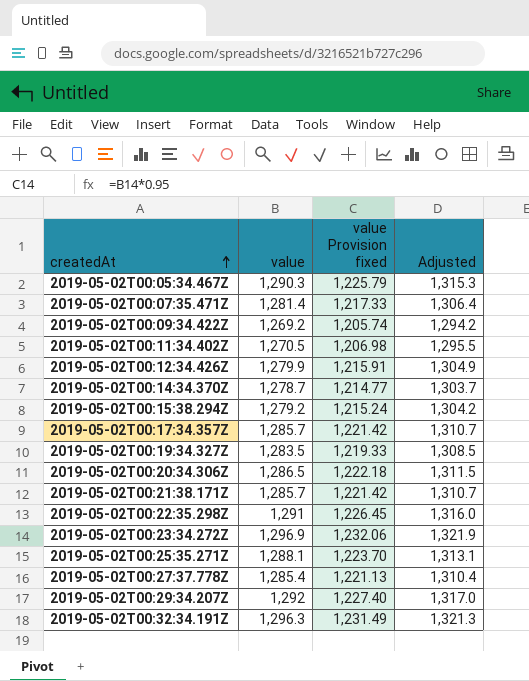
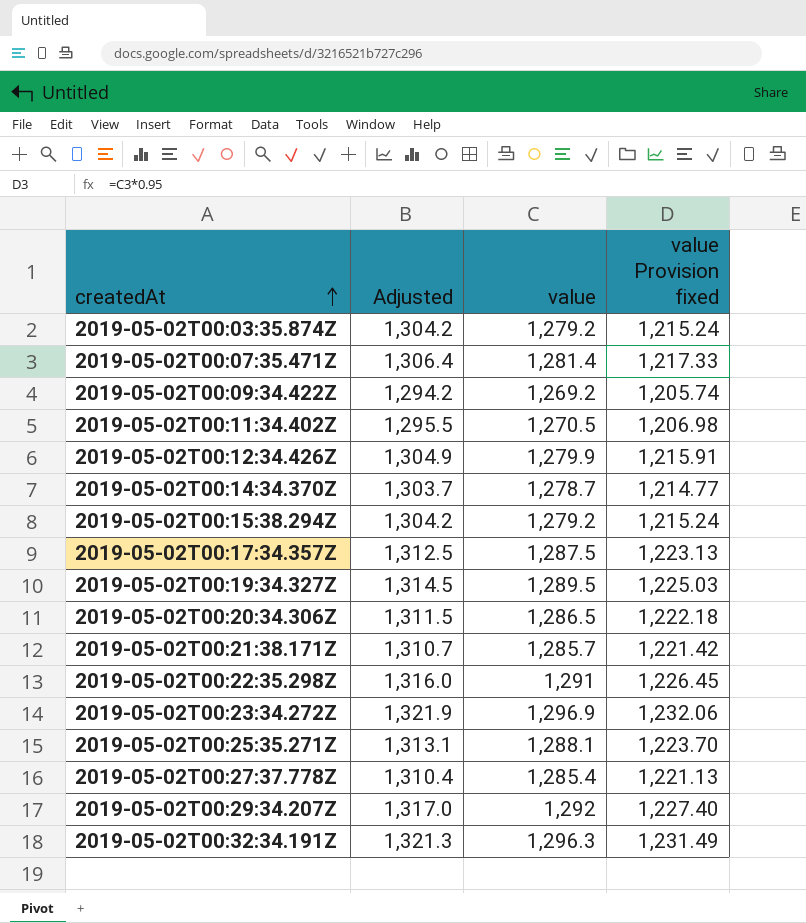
column Adjusted | position: 4 -> 2
row 2019-05-02T00:05:34.467Z: 1,290.3 | 1,225.79 | 1,315.3 -> none
row 2019-05-02T00:03:35.874Z: none -> 1,304.2 | 1,279.2 | 1,215.24
2019-05-02T00:17:34.357Z | Adjusted: 1,310.7 -> 1,312.5
2019-05-02T00:17:34.357Z | value: 1,285.7 -> 1,287.5
2019-05-02T00:17:34.357Z | value Provision fixed: 1,221.42 -> 1,223.13
2019-05-02T00:19:34.327Z | Adjusted: 1,308.5 -> 1,314.5
2019-05-02T00:19:34.327Z | value: 1,283.5 -> 1,289.5
2019-05-02T00:19:34.327Z | value Provision fixed: 1,219.33 -> 1,225.03

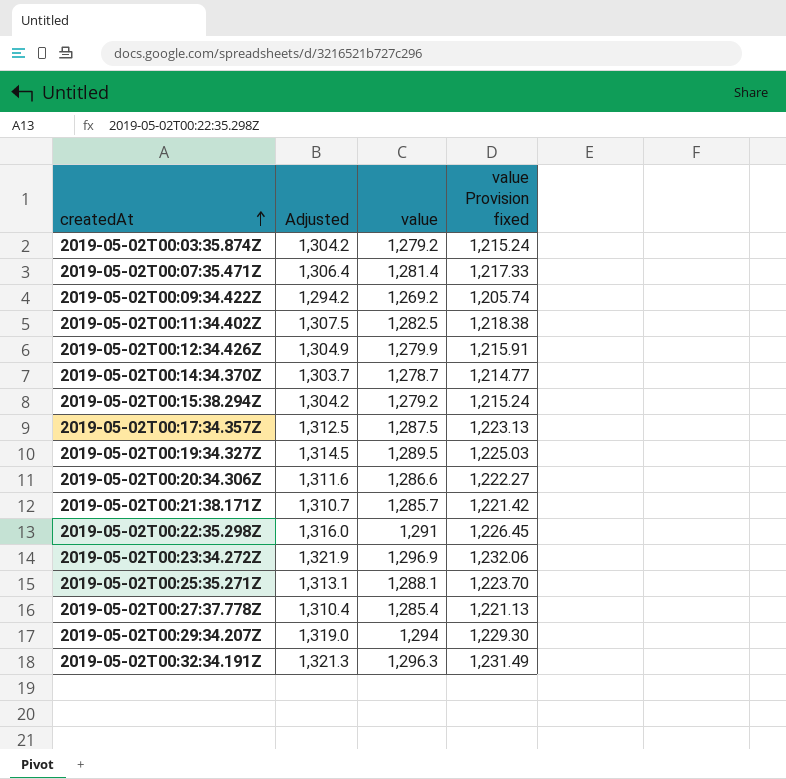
2019-05-02T00:11:34.402Z | Adjusted: 1,295.5 -> 1,307.5
2019-05-02T00:11:34.402Z | value: 1,270.5 -> 1,282.5
2019-05-02T00:11:34.402Z | value Provision fixed: 1,206.98 -> 1,218.38
2019-05-02T00:20:34.306Z | Adjusted: 1,311.5 -> 1,311.6
2019-05-02T00:20:34.306Z | value: 1,286.5 -> 1,286.6
2019-05-02T00:20:34.306Z | value Provision fixed: 1,222.18 -> 1,222.27
2019-05-02T00:29:34.207Z | Adjusted: 1,317.0 -> 1,319.0
2019-05-02T00:29:34.207Z | value: 1,292 -> 1,294
2019-05-02T00:29:34.207Z | value Provision fixed: 1,227.40 -> 1,229.30

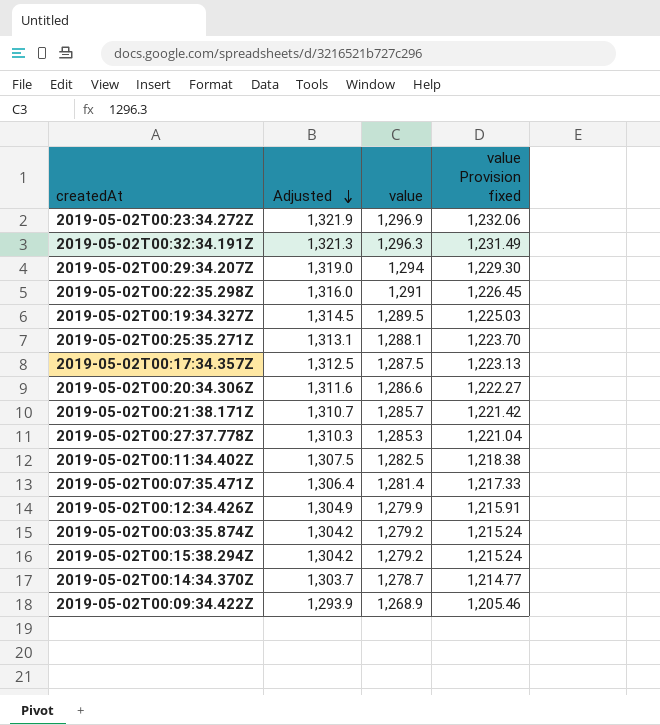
row order: createdAt ascending -> Adjusted descending
2019-05-02T00:27:37.778Z | Adjusted: 1,310.4 -> 1,310.3
2019-05-02T00:27:37.778Z | value: 1,285.4 -> 1,285.3
2019-05-02T00:27:37.778Z | value Provision fixed: 1,221.13 -> 1,221.04
2019-05-02T00:09:34.422Z | Adjusted: 1,294.2 -> 1,293.9
2019-05-02T00:09:34.422Z | value: 1,269.2 -> 1,268.9
2019-05-02T00:09:34.422Z | value Provision fixed: 1,205.74 -> 1,205.46

